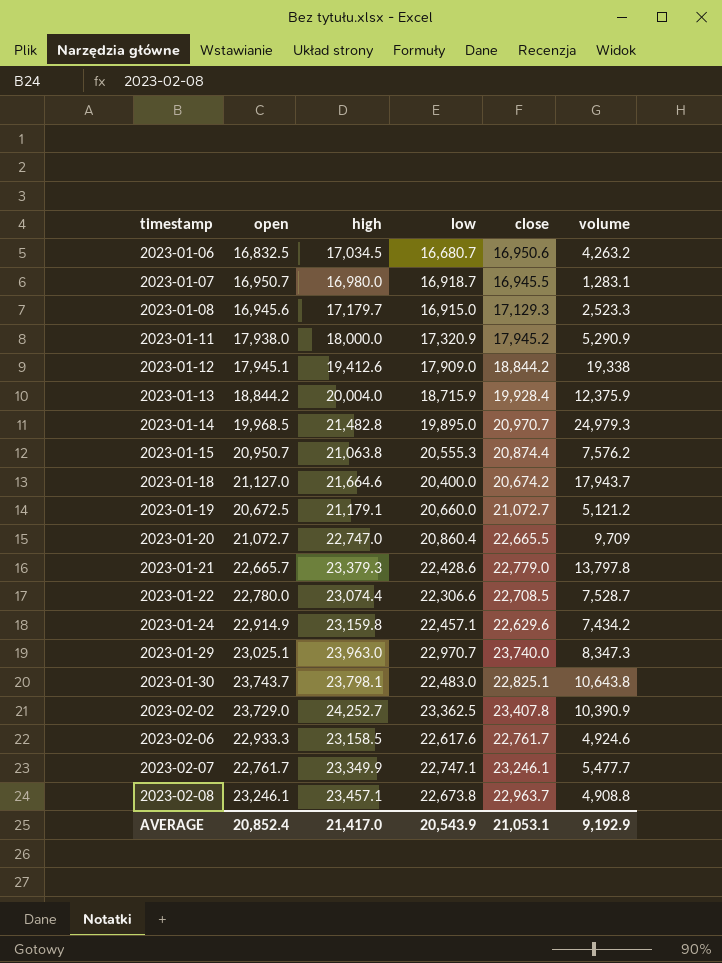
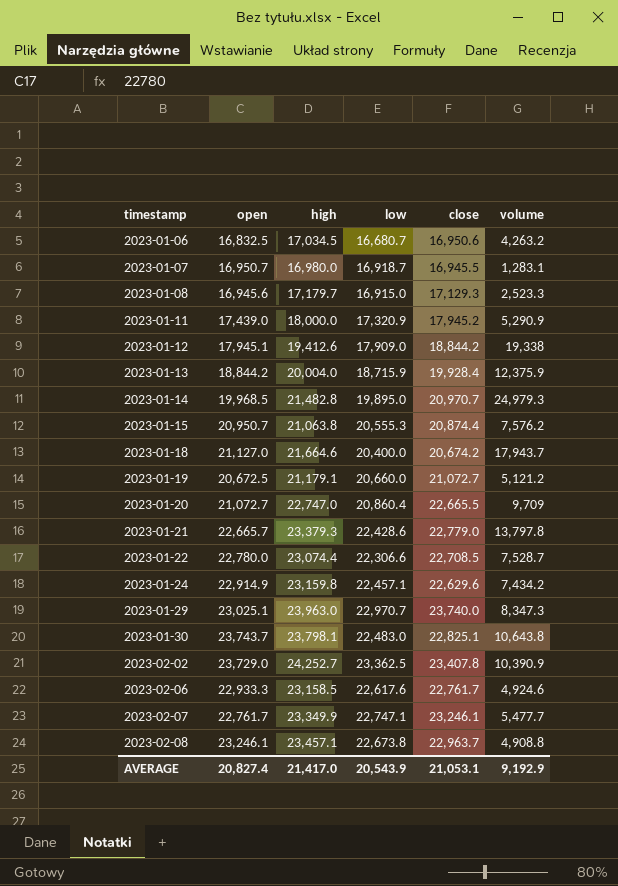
2023-01-11 | open: 17,938.0 -> 17,439.0
AVERAGE | open: 20,852.4 -> 20,827.4

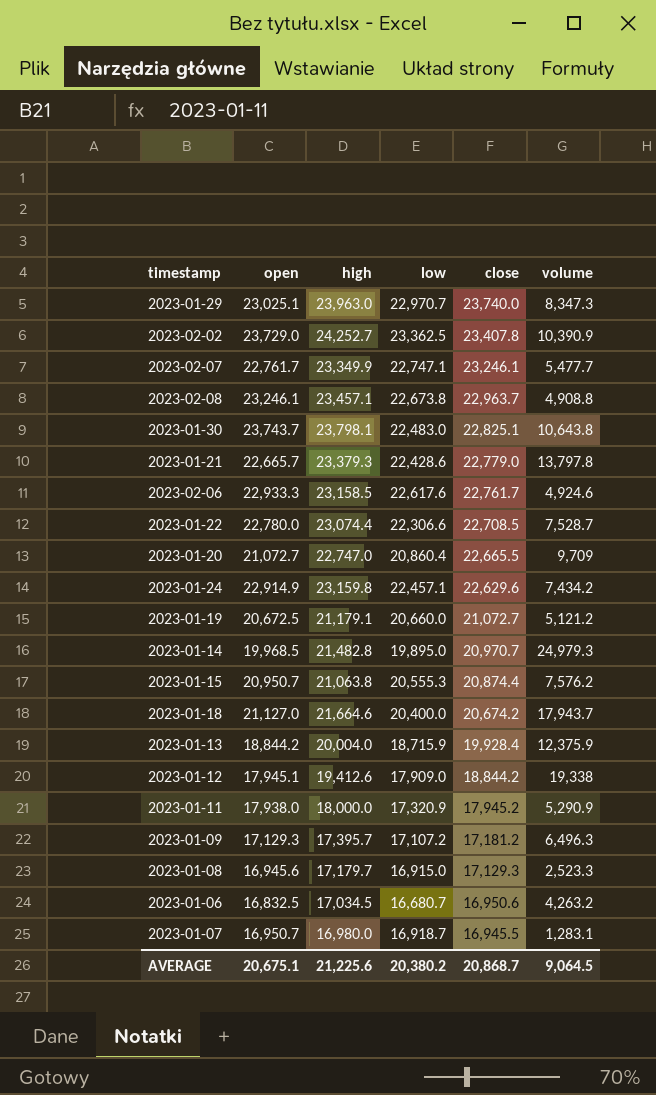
row order: timestamp ascending -> close descending
2023-01-11 | open: 17,439.0 -> 17,938.0
row 2023-01-09: none -> 17,129.3 | 17,395.7 | 17,107.2 | 17,181.2 | 6,496.3
AVERAGE | open: 20,827.4 -> 20,675.1
AVERAGE | high: 21,417.0 -> 21,225.6
AVERAGE | low: 20,543.9 -> 20,380.2
AVERAGE | close: 21,053.1 -> 20,868.7
AVERAGE | volume: 9,192.9 -> 9,064.5

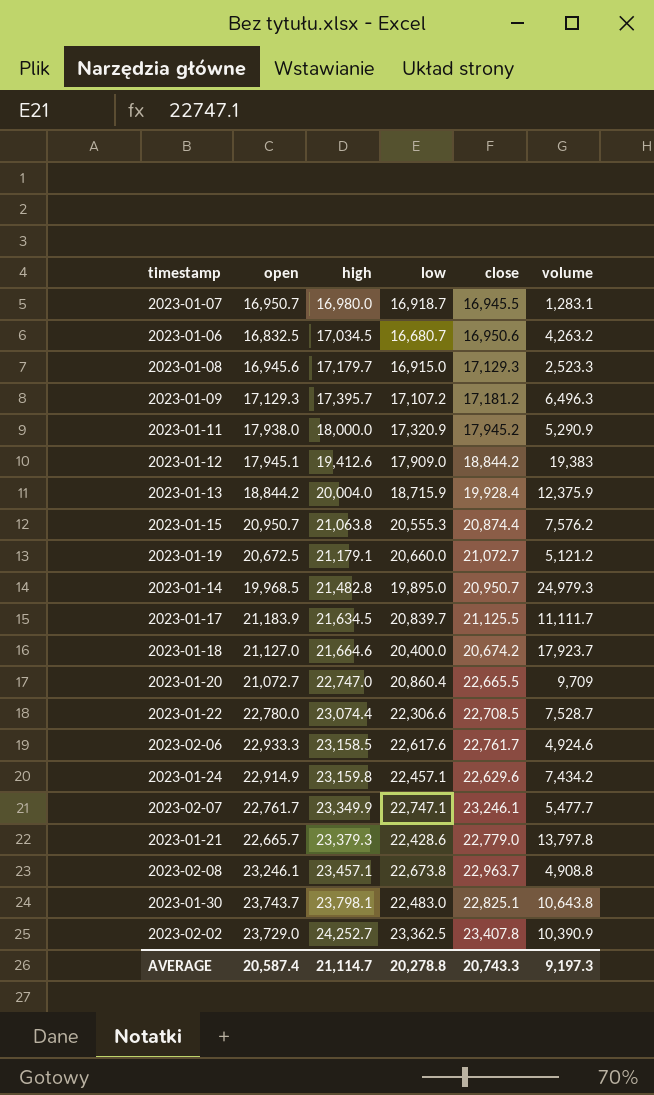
row order: close descending -> high ascending
row 2023-01-29: 23,025.1 | 23,963.0 | 22,970.7 | 23,740.0 | 8,347.3 -> none
2023-01-12 | volume: 19,338 -> 19,383
2023-01-14 | close: 20,970.7 -> 20,950.7
row 2023-01-17: none -> 21,183.9 | 21,634.5 | 20,839.7 | 21,125.5 | 11,111.7
2023-01-18 | volume: 17,943.7 -> 17,923.7
AVERAGE | open: 20,675.1 -> 20,587.4
AVERAGE | high: 21,225.6 -> 21,114.7
AVERAGE | low: 20,380.2 -> 20,278.8
AVERAGE | close: 20,868.7 -> 20,743.3
AVERAGE | volume: 9,064.5 -> 9,197.3

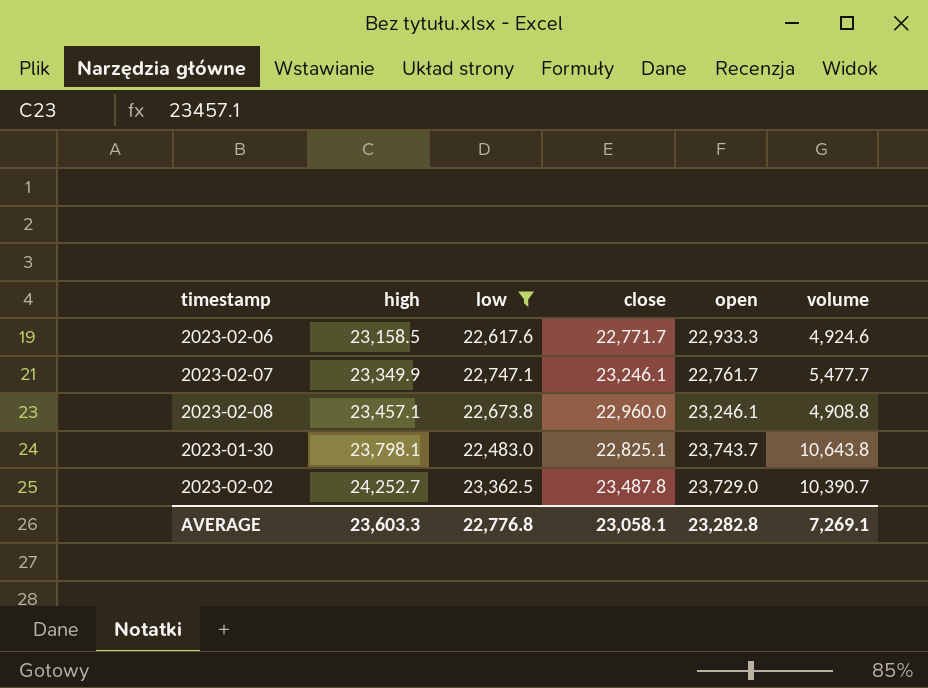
filter: none -> low >= 22,483.0
column open | position: 2 -> 5
2023-02-06 | close: 22,761.7 -> 22,771.7
2023-02-08 | close: 22,963.7 -> 22,960.0
2023-02-02 | close: 23,407.8 -> 23,487.8
2023-02-02 | volume: 10,390.9 -> 10,390.7
AVERAGE | high: 21,114.7 -> 23,603.3
AVERAGE | low: 20,278.8 -> 22,776.8
AVERAGE | close: 20,743.3 -> 23,058.1
AVERAGE | open: 20,587.4 -> 23,282.8
AVERAGE | volume: 9,197.3 -> 7,269.1

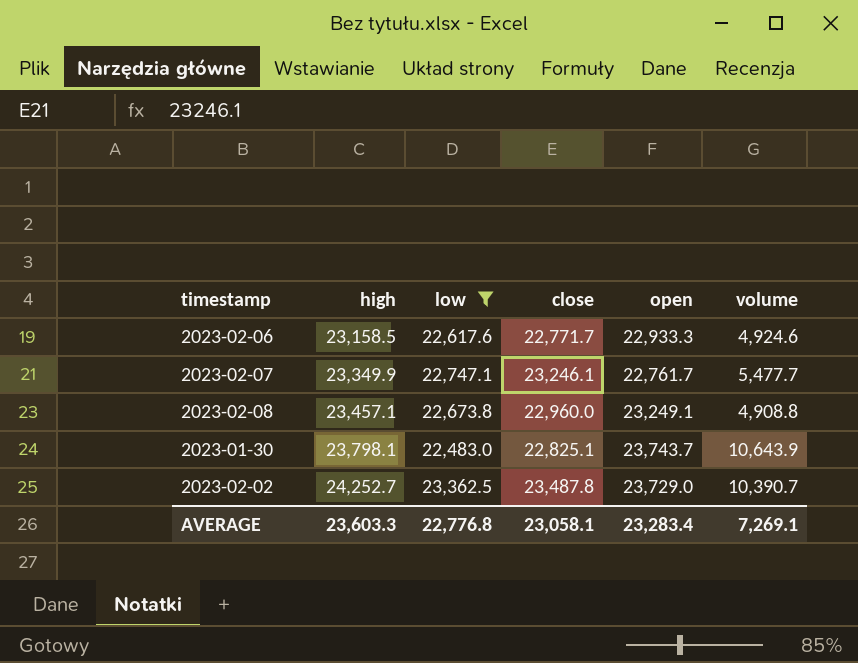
2023-02-08 | open: 23,246.1 -> 23,249.1
2023-01-30 | volume: 10,643.8 -> 10,643.9
AVERAGE | open: 23,282.8 -> 23,283.4

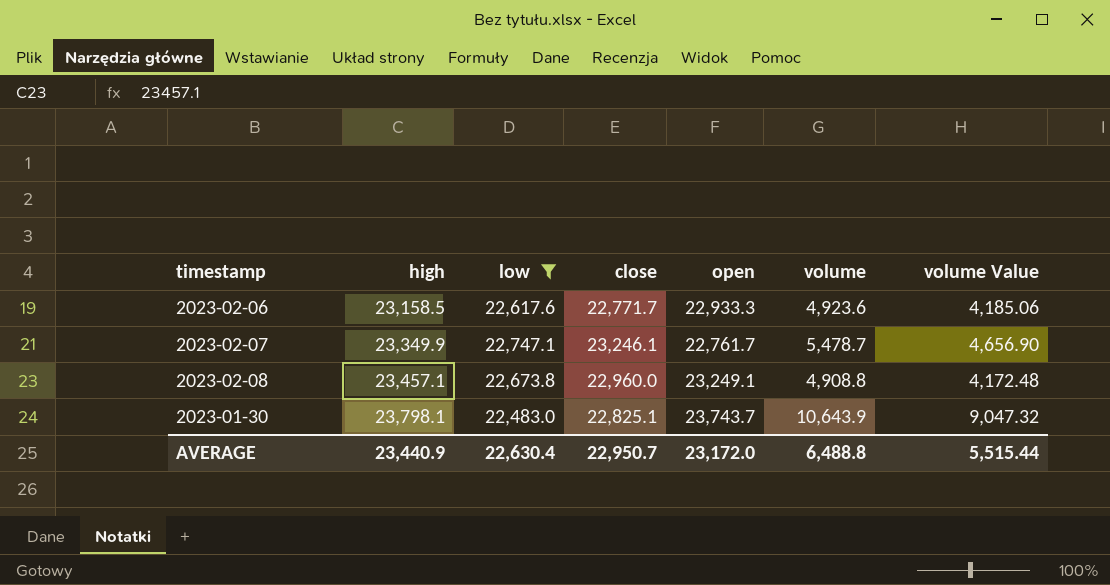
column volume Value | formula: none -> [volume] * 0.85
row 2023-02-02: 24,252.7 | 23,362.5 | 23,487.8 | 23,729.0 | 10,390.7 -> none
2023-02-06 | volume: 4,924.6 -> 4,923.6
2023-02-07 | volume: 5,477.7 -> 5,478.7
AVERAGE | high: 23,603.3 -> 23,440.9
AVERAGE | low: 22,776.8 -> 22,630.4
AVERAGE | close: 23,058.1 -> 22,950.7
AVERAGE | open: 23,283.4 -> 23,172.0
AVERAGE | volume: 7,269.1 -> 6,488.8

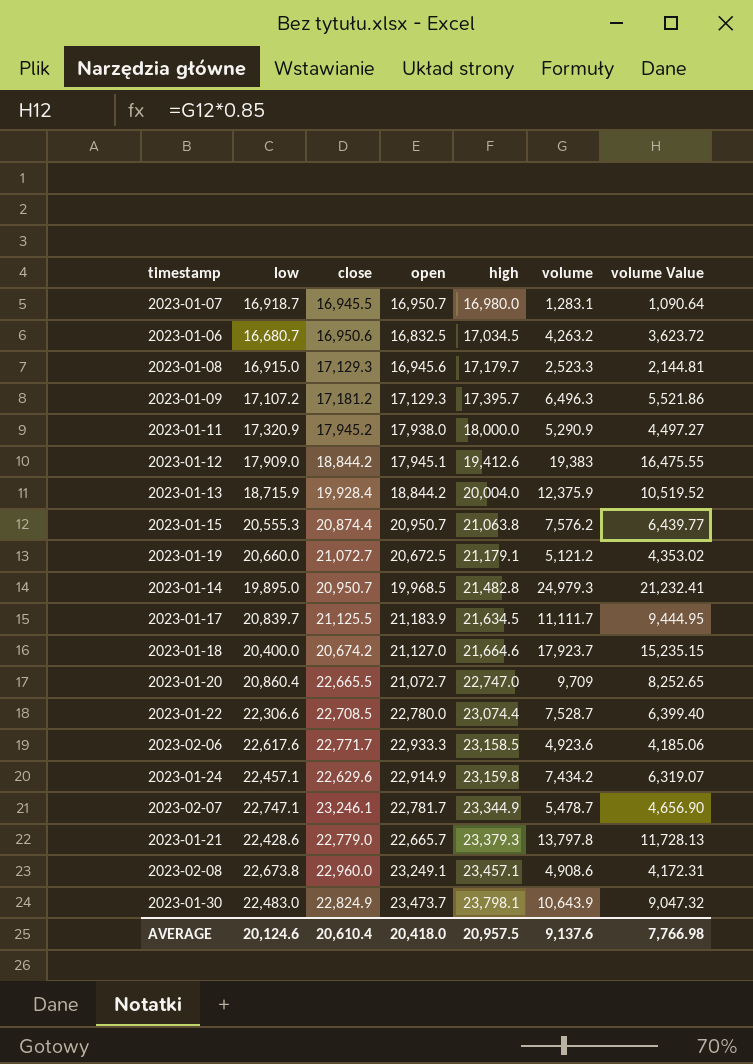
filter: low >= 22,483.0 -> none
column high | position: 2 -> 5
2023-02-07 | open: 22,761.7 -> 22,781.7
2023-02-07 | high: 23,349.9 -> 23,344.9
2023-02-08 | volume: 4,908.8 -> 4,908.6
2023-02-08 | volume Value: 4,172.48 -> 4,172.31
2023-01-30 | close: 22,825.1 -> 22,824.9
2023-01-30 | open: 23,743.7 -> 23,473.7
AVERAGE | low: 22,630.4 -> 20,124.6
AVERAGE | close: 22,950.7 -> 20,610.4
AVERAGE | open: 23,172.0 -> 20,418.0
AVERAGE | high: 23,440.9 -> 20,957.5
AVERAGE | volume: 6,488.8 -> 9,137.6
AVERAGE | volume Value: 5,515.44 -> 7,766.98

